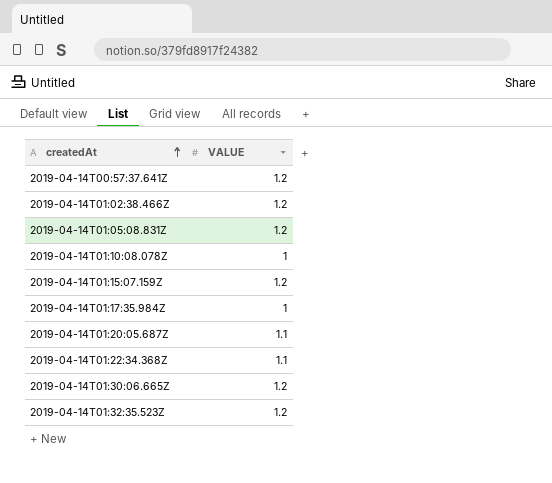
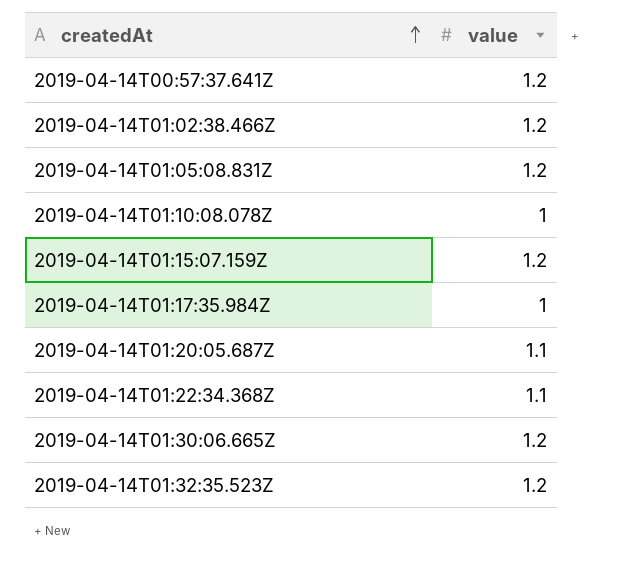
column name: VALUE -> value

